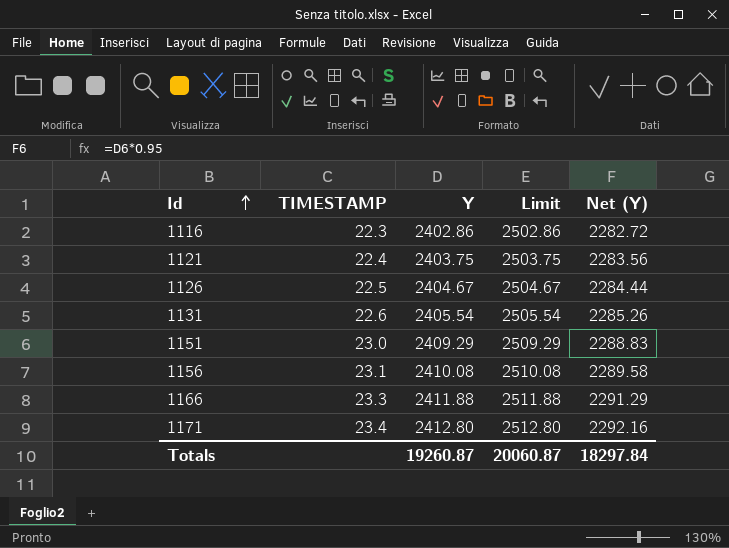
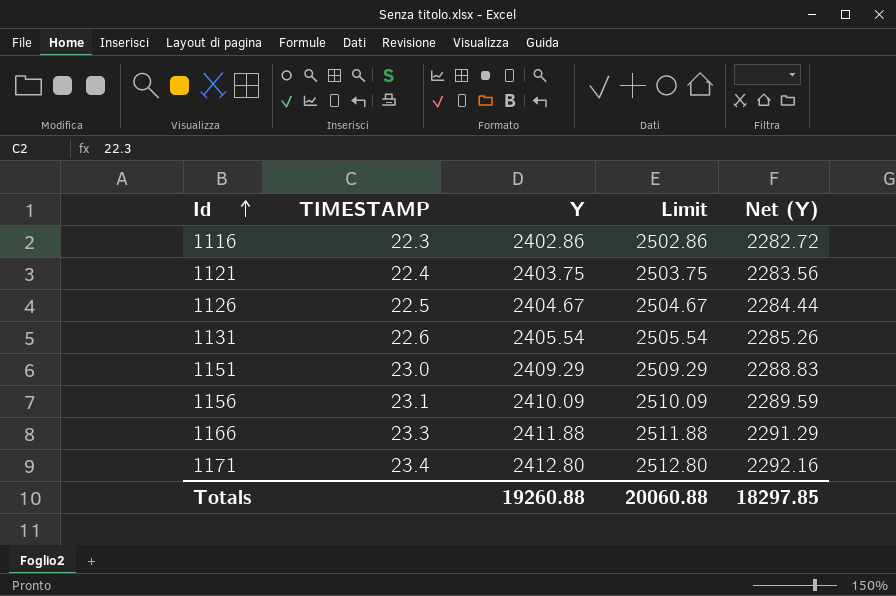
1156 | Y: 2410.08 -> 2410.09
1156 | Limit: 2510.08 -> 2510.09
1156 | Net (Y): 2289.58 -> 2289.59
Totals | Y: 19260.87 -> 19260.88
Totals | Limit: 20060.87 -> 20060.88
Totals | Net (Y): 18297.84 -> 18297.85

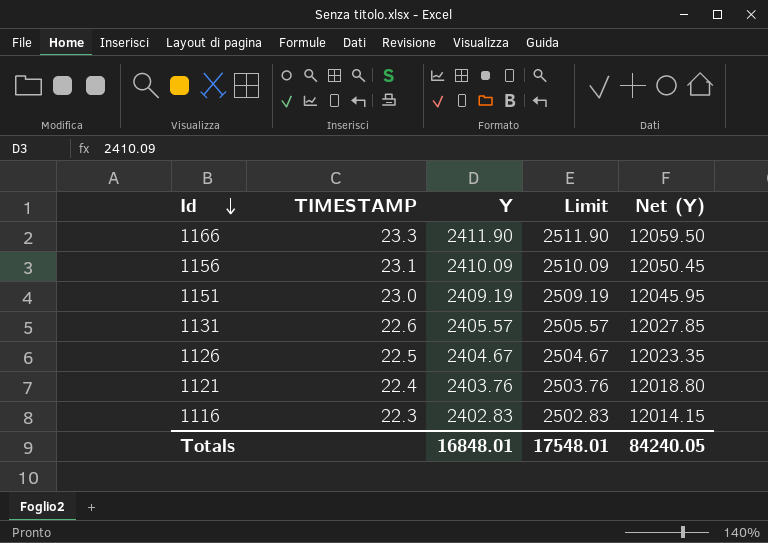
row order: Id ascending -> Id descending
column Net (Y) | formula: [Y] * 0.95 -> [Y] * 5
row 1171: 23.4 | 2412.80 | 2512.80 | 2292.16 -> none
1166 | Y: 2411.88 -> 2411.90
1166 | Limit: 2511.88 -> 2511.90
1151 | Y: 2409.29 -> 2409.19
1151 | Limit: 2509.29 -> 2509.19
1131 | Y: 2405.54 -> 2405.57
1131 | Limit: 2505.54 -> 2505.57
1121 | Y: 2403.75 -> 2403.76
1121 | Limit: 2503.75 -> 2503.76
1116 | Y: 2402.86 -> 2402.83
1116 | Limit: 2502.86 -> 2502.83
Totals | Y: 19260.88 -> 16848.01
Totals | Limit: 20060.88 -> 17548.01
Totals | Net (Y): 18297.85 -> 84240.05

